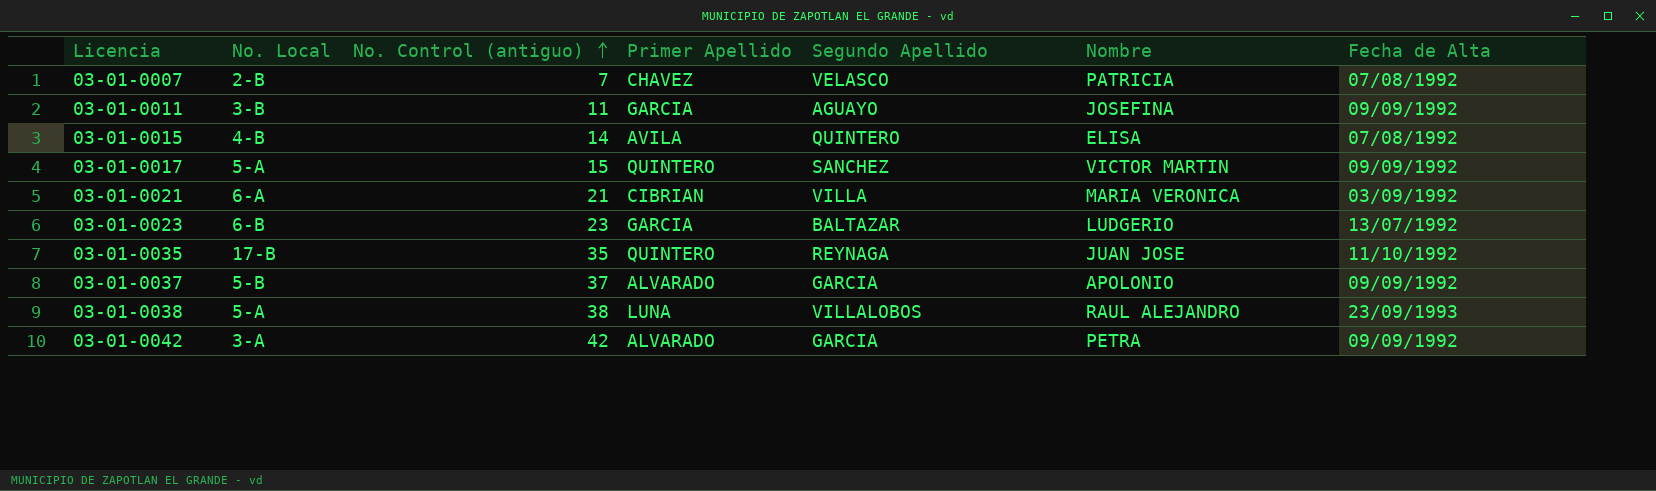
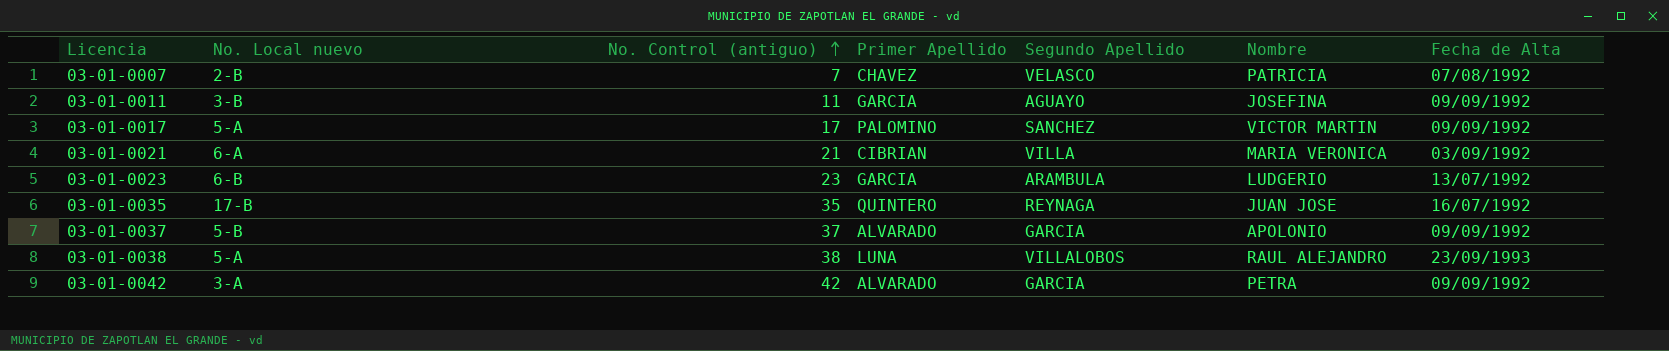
column name: No. Local -> No. Local nuevo
row 03-01-0015: 4-B | 14 | AVILA | QUINTERO | ELISA | 07/08/1992 -> none
03-01-0017 | No. Control (antiguo): 15 -> 17
03-01-0017 | Primer Apellido: QUINTERO -> PALOMINO
03-01-0023 | Segundo Apellido: BALTAZAR -> ARAMBULA
03-01-0035 | Fecha de Alta: 11/10/1992 -> 16/07/1992

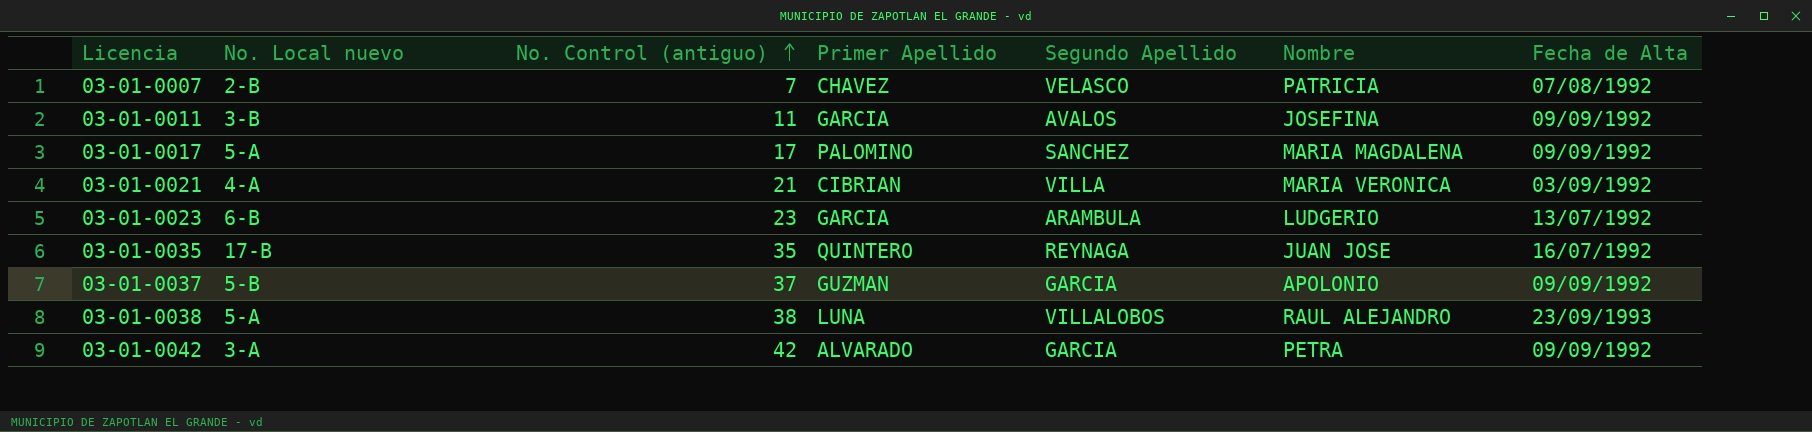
03-01-0011 | Segundo Apellido: AGUAYO -> AVALOS
03-01-0017 | Nombre: VICTOR MARTIN -> MARIA MAGDALENA
03-01-0021 | No. Local nuevo: 6-A -> 4-A
03-01-0037 | Primer Apellido: ALVARADO -> GUZMAN

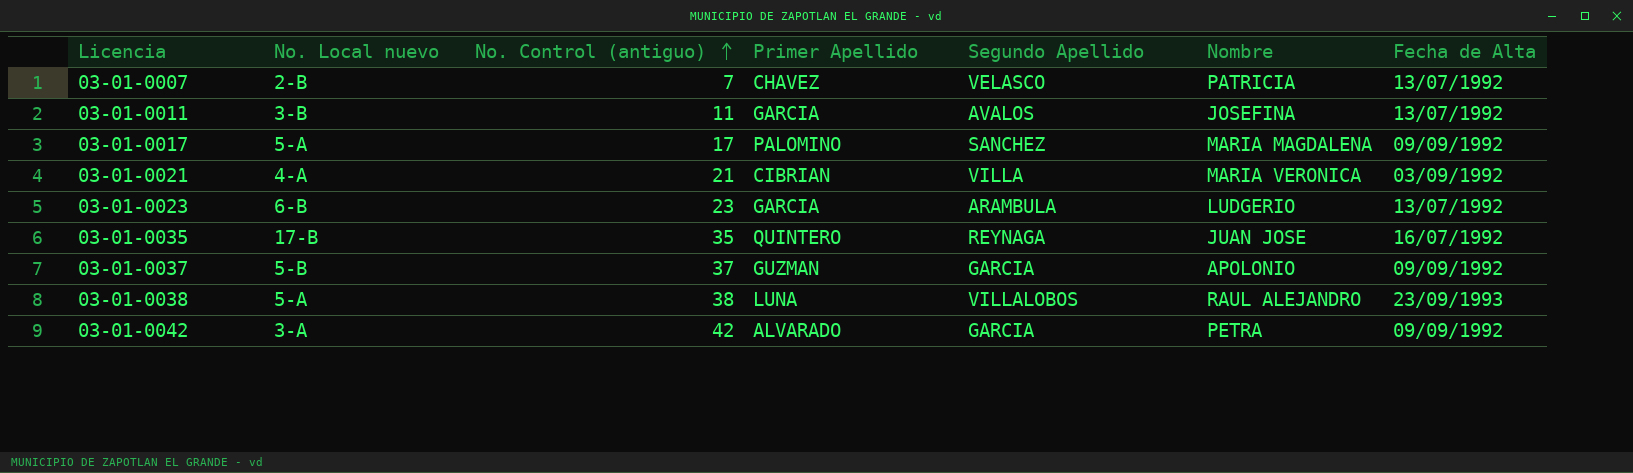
03-01-0007 | Fecha de Alta: 07/08/1992 -> 13/07/1992
03-01-0011 | Fecha de Alta: 09/09/1992 -> 13/07/1992

